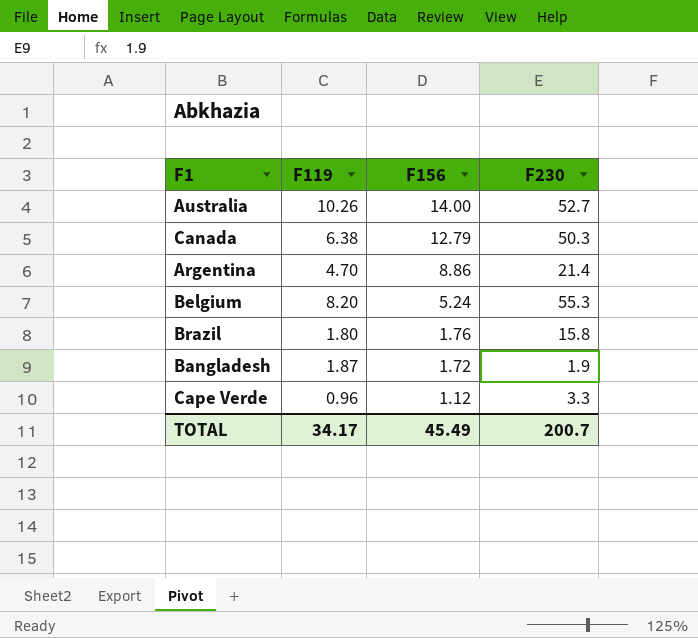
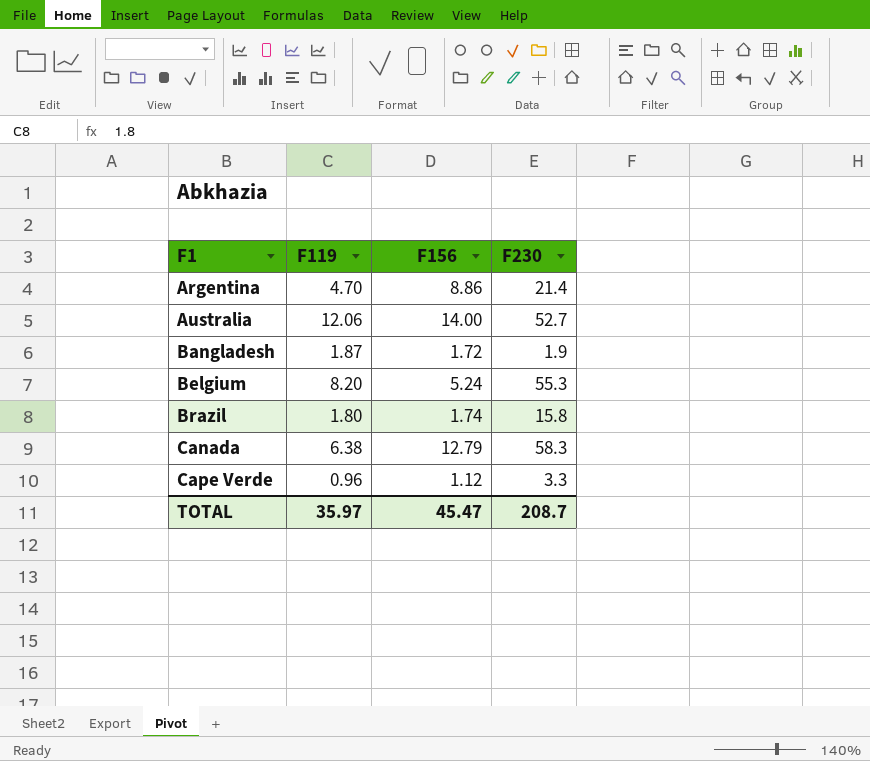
row order: F156 descending -> F1 ascending
Australia | F119: 10.26 -> 12.06
Brazil | F156: 1.76 -> 1.74
Canada | F230: 50.3 -> 58.3
TOTAL | F119: 34.17 -> 35.97
TOTAL | F156: 45.49 -> 45.47
TOTAL | F230: 200.7 -> 208.7

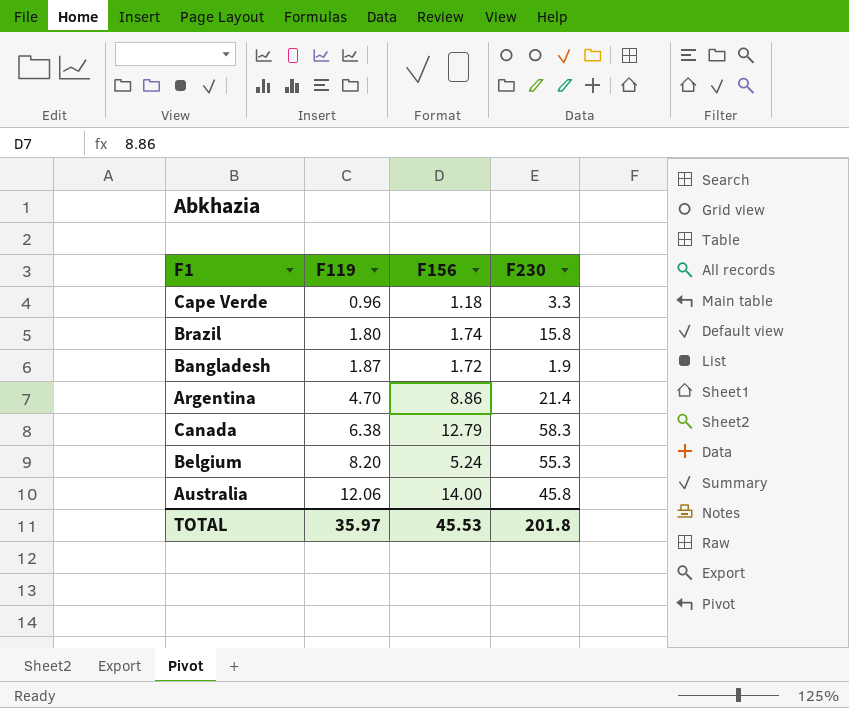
row order: F1 ascending -> F119 ascending
Cape Verde | F156: 1.12 -> 1.18
Australia | F230: 52.7 -> 45.8
TOTAL | F156: 45.47 -> 45.53
TOTAL | F230: 208.7 -> 201.8

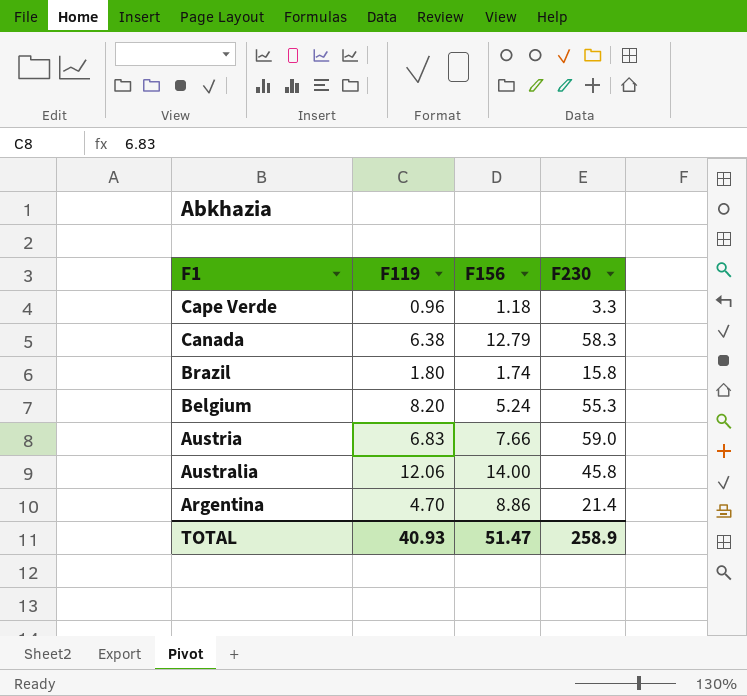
row order: F119 ascending -> F1 descending
row Bangladesh: 1.87 | 1.72 | 1.9 -> none
row Austria: none -> 6.83 | 7.66 | 59.0
TOTAL | F119: 35.97 -> 40.93
TOTAL | F156: 45.53 -> 51.47
TOTAL | F230: 201.8 -> 258.9

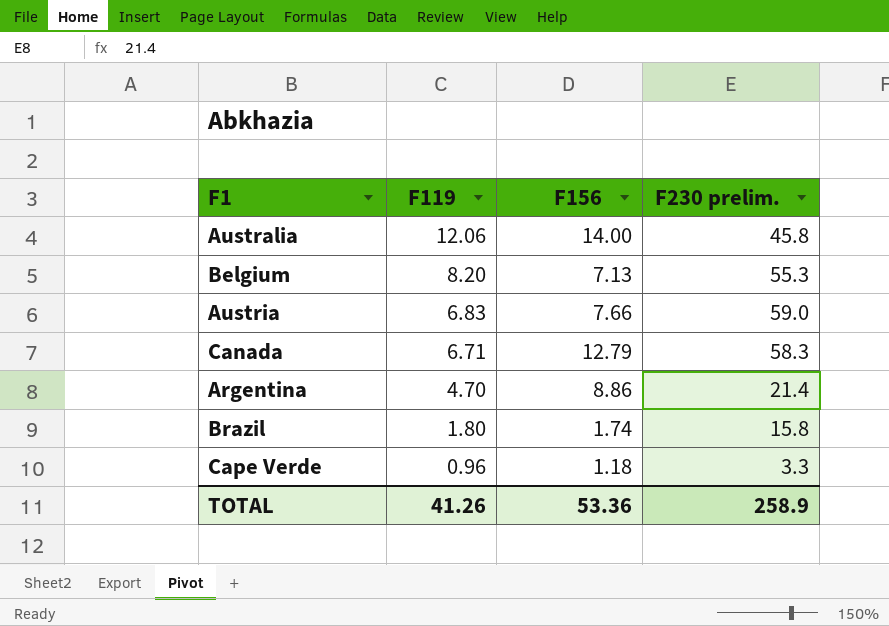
row order: F1 descending -> F119 descending
column name: F230 -> F230 prelim.
Belgium | F156: 5.24 -> 7.13
Canada | F119: 6.38 -> 6.71
TOTAL | F119: 40.93 -> 41.26
TOTAL | F156: 51.47 -> 53.36

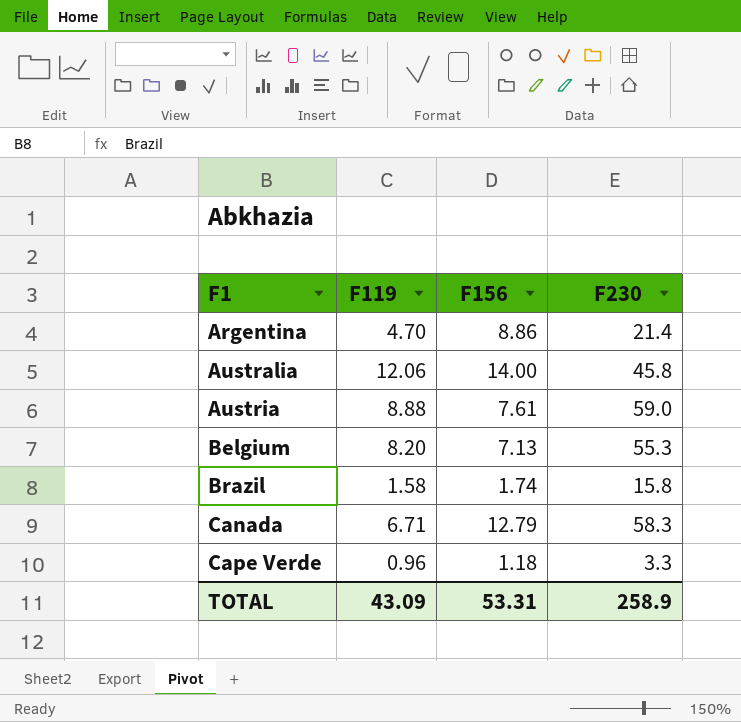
row order: F119 descending -> F1 ascending
column name: F230 prelim. -> F230
Austria | F119: 6.83 -> 8.88
Austria | F156: 7.66 -> 7.61
Brazil | F119: 1.80 -> 1.58
TOTAL | F119: 41.26 -> 43.09
TOTAL | F156: 53.36 -> 53.31

